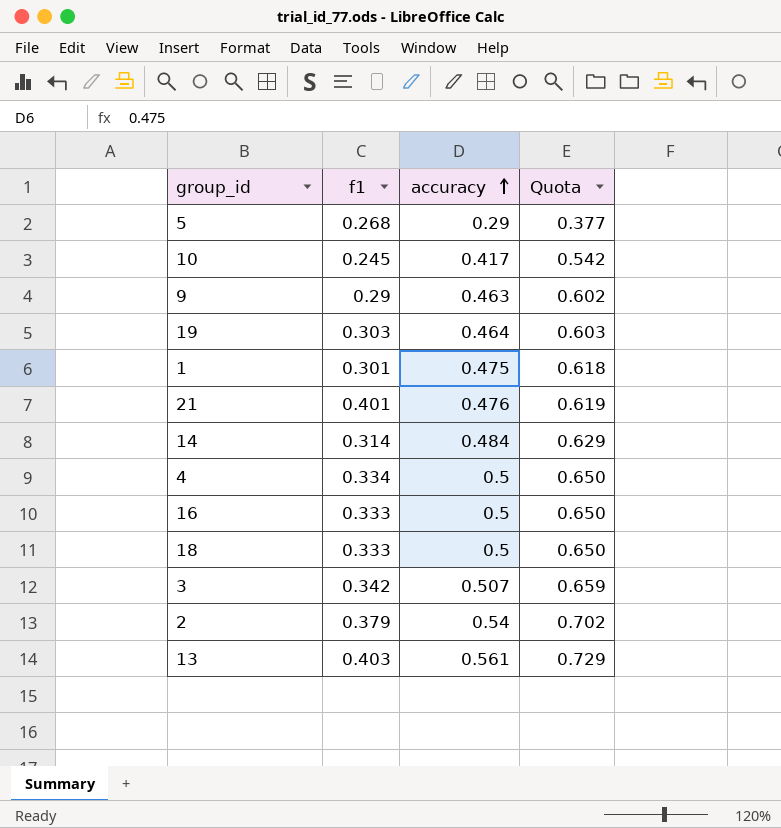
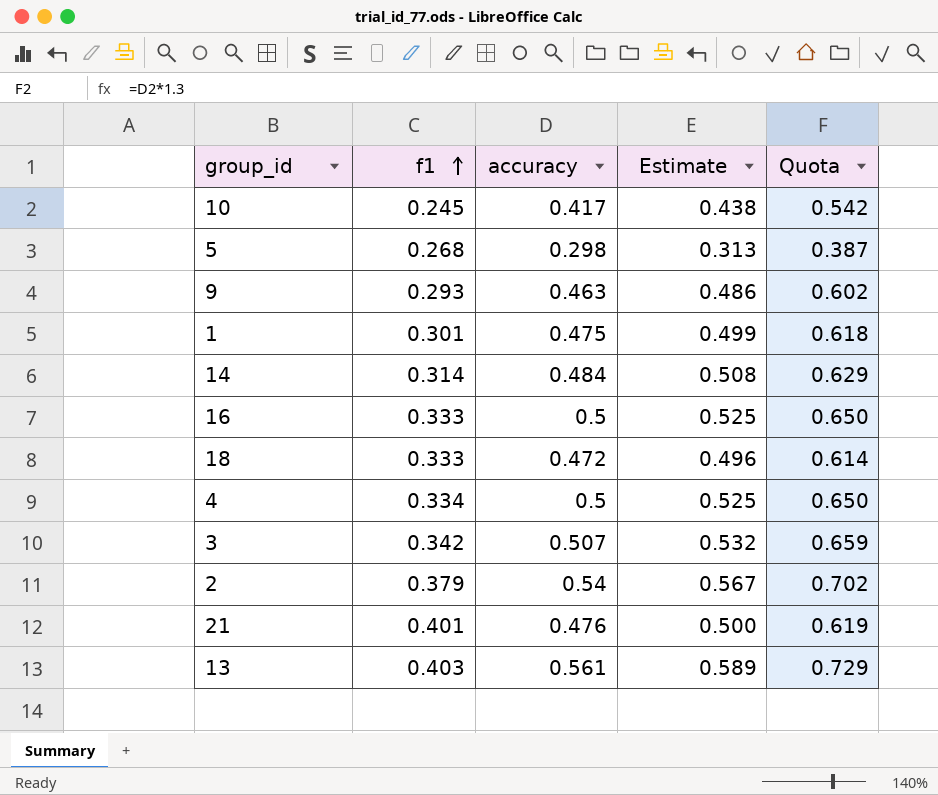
row order: accuracy ascending -> f1 ascending
column Estimate | formula: none -> [accuracy] * 1.05
row 19: 0.303 | 0.464 | 0.603 -> none
5 | accuracy: 0.29 -> 0.298
5 | Quota: 0.377 -> 0.387
9 | f1: 0.29 -> 0.293
18 | accuracy: 0.5 -> 0.472
18 | Quota: 0.650 -> 0.614

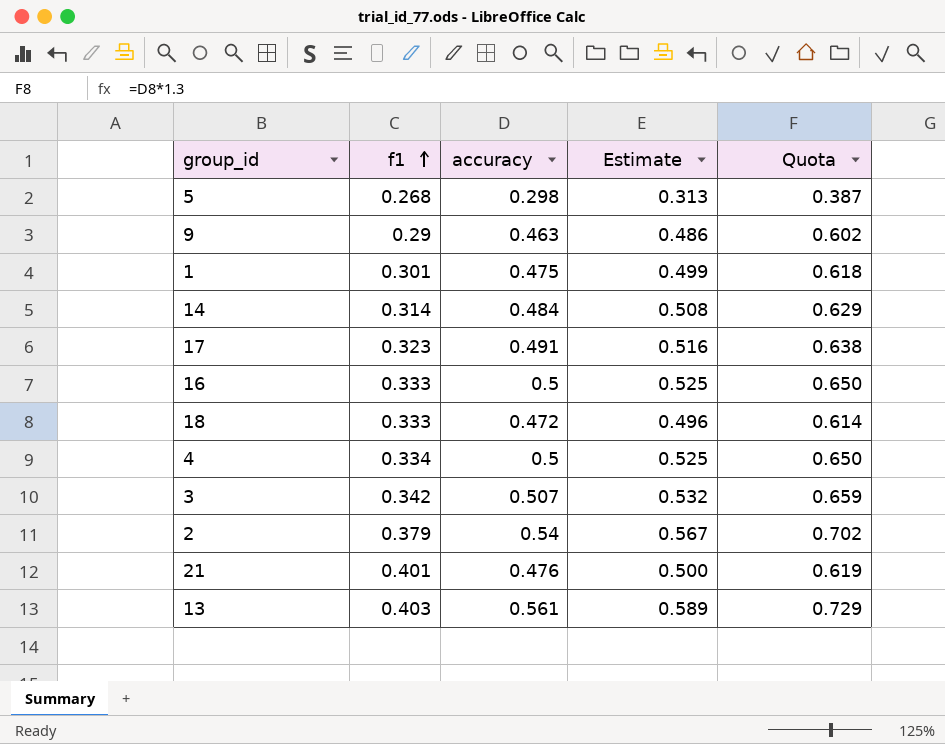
row 10: 0.245 | 0.417 | 0.438 | 0.542 -> none
9 | f1: 0.293 -> 0.29
row 17: none -> 0.323 | 0.491 | 0.516 | 0.638

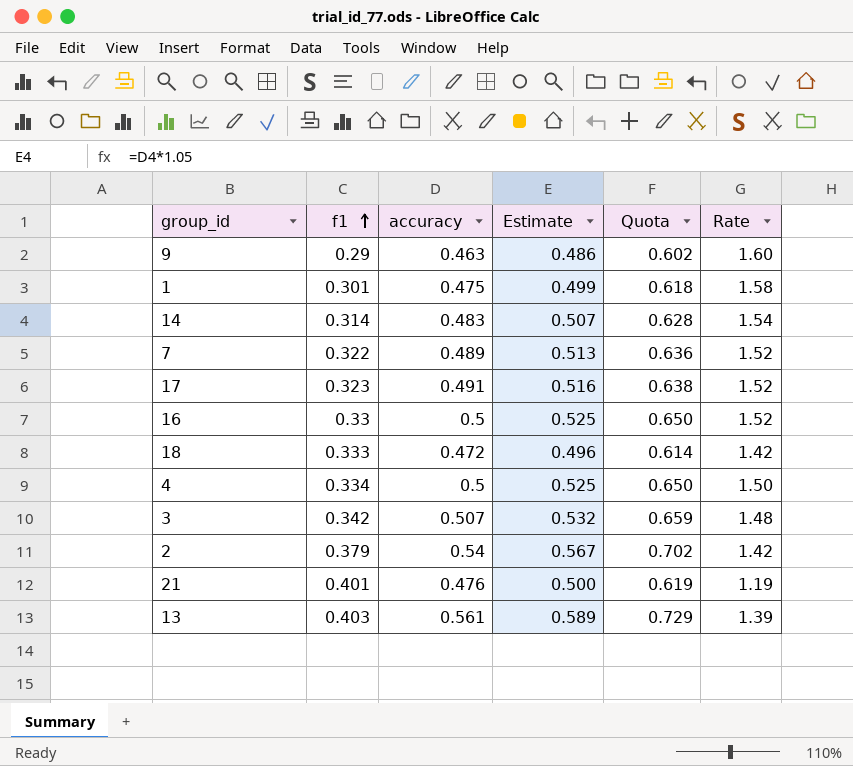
column Rate | formula: none -> [accuracy] / [f1]
row 5: 0.268 | 0.298 | 0.313 | 0.387 -> none
14 | accuracy: 0.484 -> 0.483
14 | Estimate: 0.508 -> 0.507
14 | Quota: 0.629 -> 0.628
row 7: none -> 0.322 | 0.489 | 0.513 | 0.636 | 1.52
16 | f1: 0.333 -> 0.33

